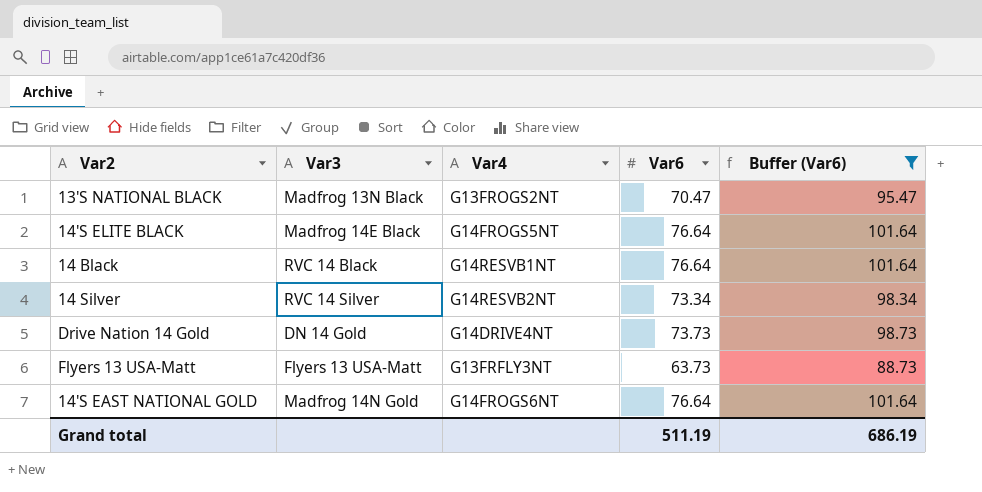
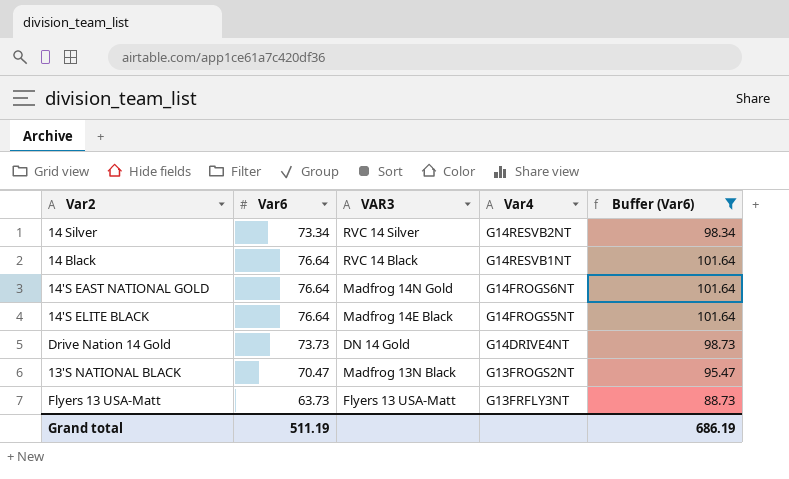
row order: none -> Var4 descending
column Var6 | position: 4 -> 2
column name: Var3 -> VAR3

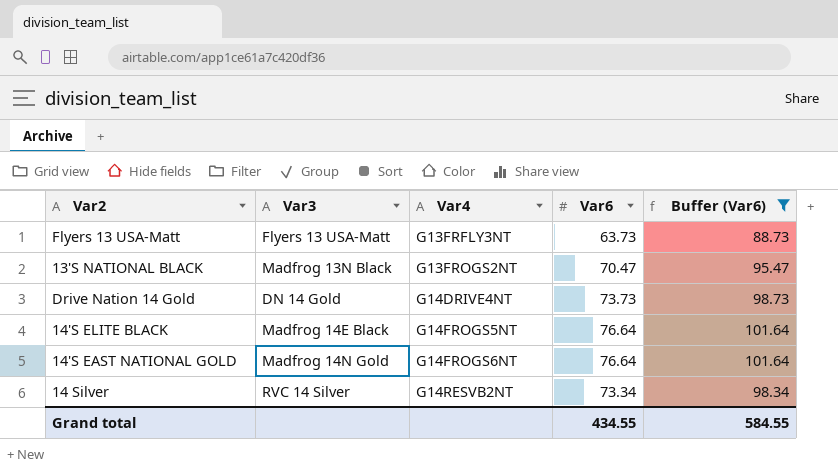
row order: Var4 descending -> Var4 ascending
column name: VAR3 -> Var3
column Var6 | position: 2 -> 4
row 14 Black: 76.64 | RVC 14 Black | G14RESVB1NT | 101.64 -> none
Grand total | Var6: 511.19 -> 434.55
Grand total | Buffer (Var6): 686.19 -> 584.55

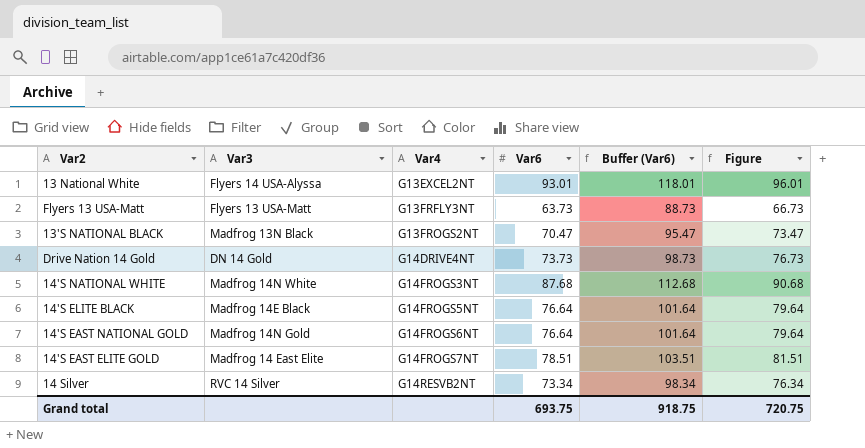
filter: Buffer (Var6) <= 101.64 -> none
column Figure | formula: none -> [Var6] + 3
Grand total | Var6: 434.55 -> 693.75
Grand total | Buffer (Var6): 584.55 -> 918.75

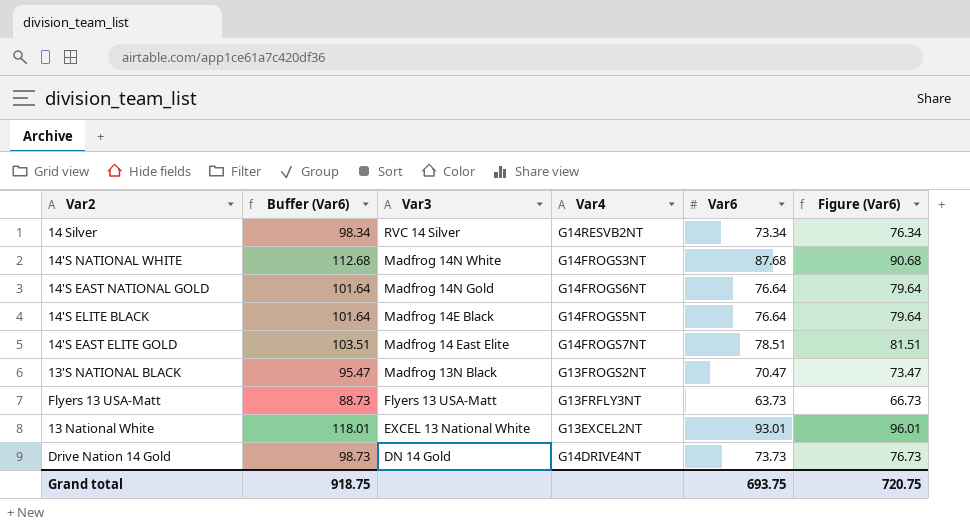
row order: Var4 ascending -> Var3 descending
column Buffer (Var6) | position: 5 -> 2
column name: Figure -> Figure (Var6)
13 National White | Var3: Flyers 14 USA-Alyssa -> EXCEL 13 National White

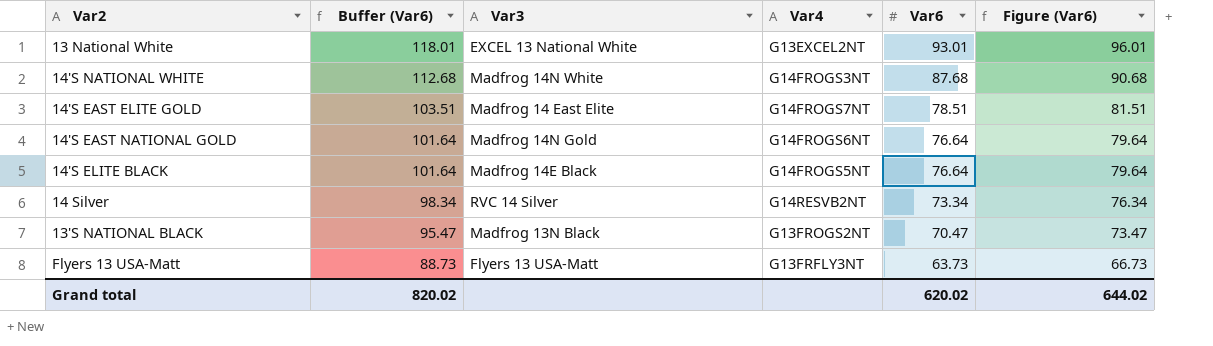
row order: Var3 descending -> Buffer (Var6) descending
row Drive Nation 14 Gold: 98.73 | DN 14 Gold | G14DRIVE4NT | 73.73 | 76.73 -> none
Grand total | Buffer (Var6): 918.75 -> 820.02
Grand total | Var6: 693.75 -> 620.02
Grand total | Figure (Var6): 720.75 -> 644.02

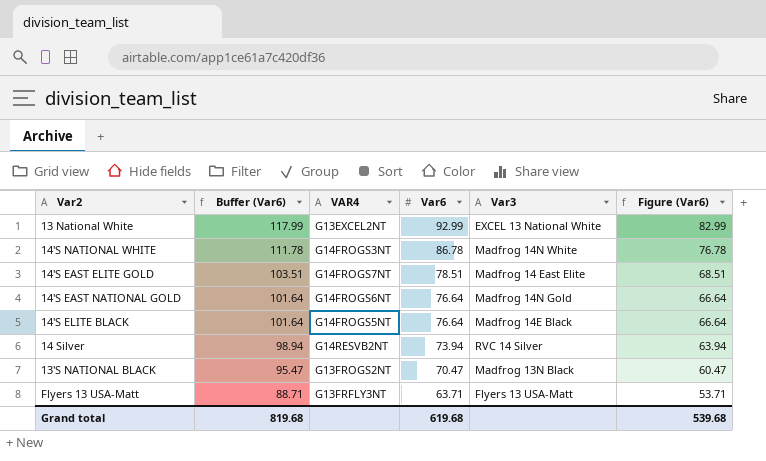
column name: Var4 -> VAR4
column Var3 | position: 3 -> 5
column Figure (Var6) | formula: [Var6] + 3 -> [Var6] - 10
13 National White | Buffer (Var6): 118.01 -> 117.99
13 National White | Var6: 93.01 -> 92.99
14'S NATIONAL WHITE | Buffer (Var6): 112.68 -> 111.78
14'S NATIONAL WHITE | Var6: 87.68 -> 86.78
14 Silver | Buffer (Var6): 98.34 -> 98.94
14 Silver | Var6: 73.34 -> 73.94
Flyers 13 USA-Matt | Buffer (Var6): 88.73 -> 88.71
Flyers 13 USA-Matt | Var6: 63.73 -> 63.71
Grand total | Buffer (Var6): 820.02 -> 819.68
Grand total | Var6: 620.02 -> 619.68
Grand total | Figure (Var6): 644.02 -> 539.68

